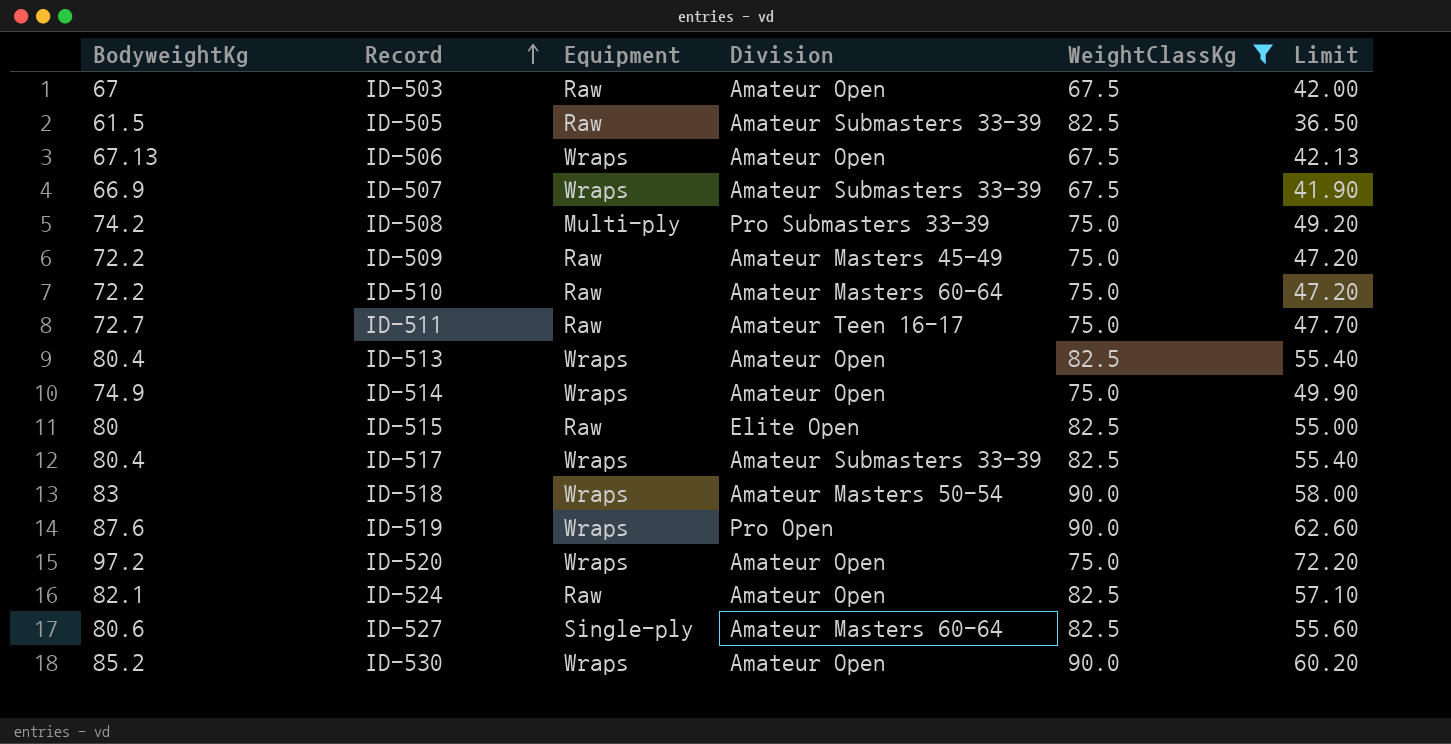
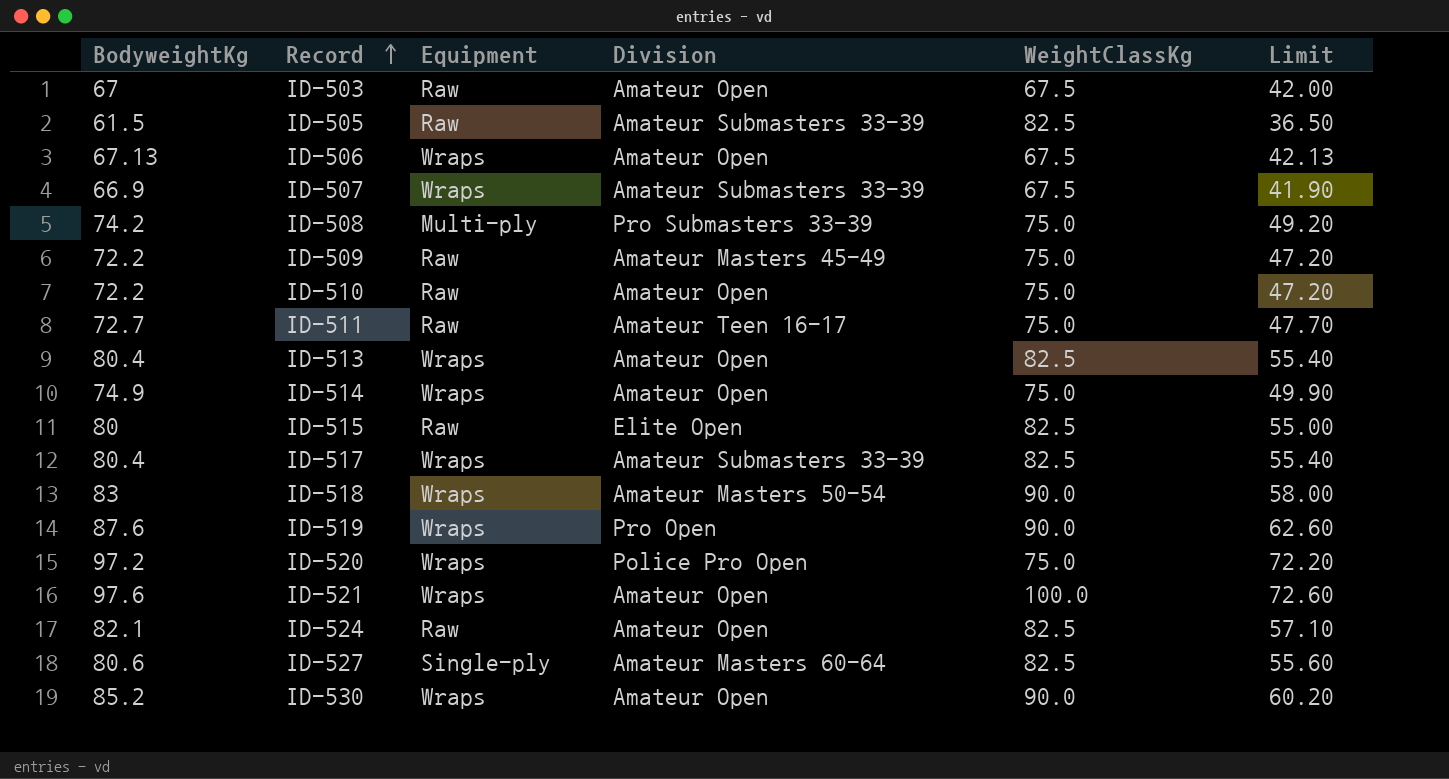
filter: WeightClassKg != 100.0 -> none
ID-510 | Division: Amateur Masters 60-64 -> Amateur Open
ID-520 | Division: Amateur Open -> Police Pro Open

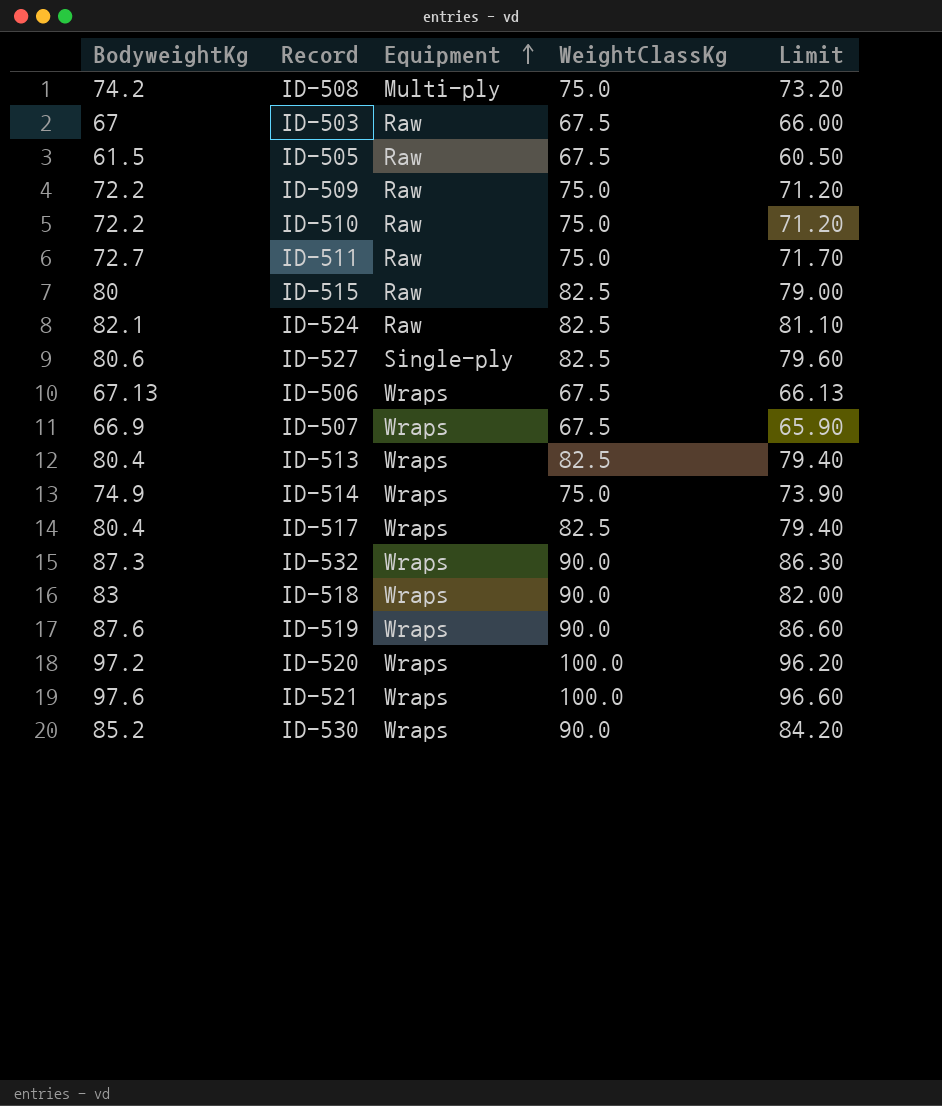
row order: Record ascending -> Equipment ascending
column Division | position: 4 -> none
column Limit | formula: [BodyweightKg] - 25 -> [BodyweightKg] - 1
ID-505 | WeightClassKg: 82.5 -> 67.5
row ID-532: none -> 87.3 | Wraps | 90.0 | 86.30
ID-520 | WeightClassKg: 75.0 -> 100.0

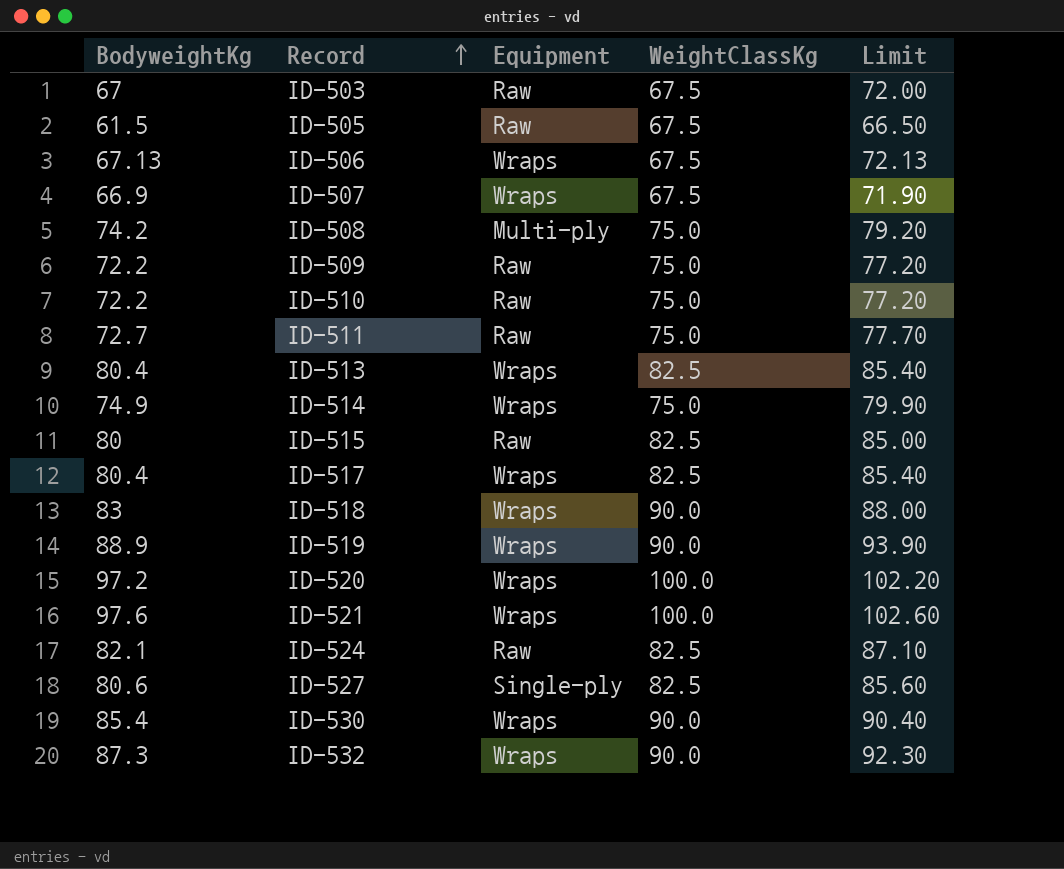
row order: Equipment ascending -> Record ascending
column Limit | formula: [BodyweightKg] - 1 -> [BodyweightKg] + 5
ID-519 | BodyweightKg: 87.6 -> 88.9
ID-530 | BodyweightKg: 85.2 -> 85.4

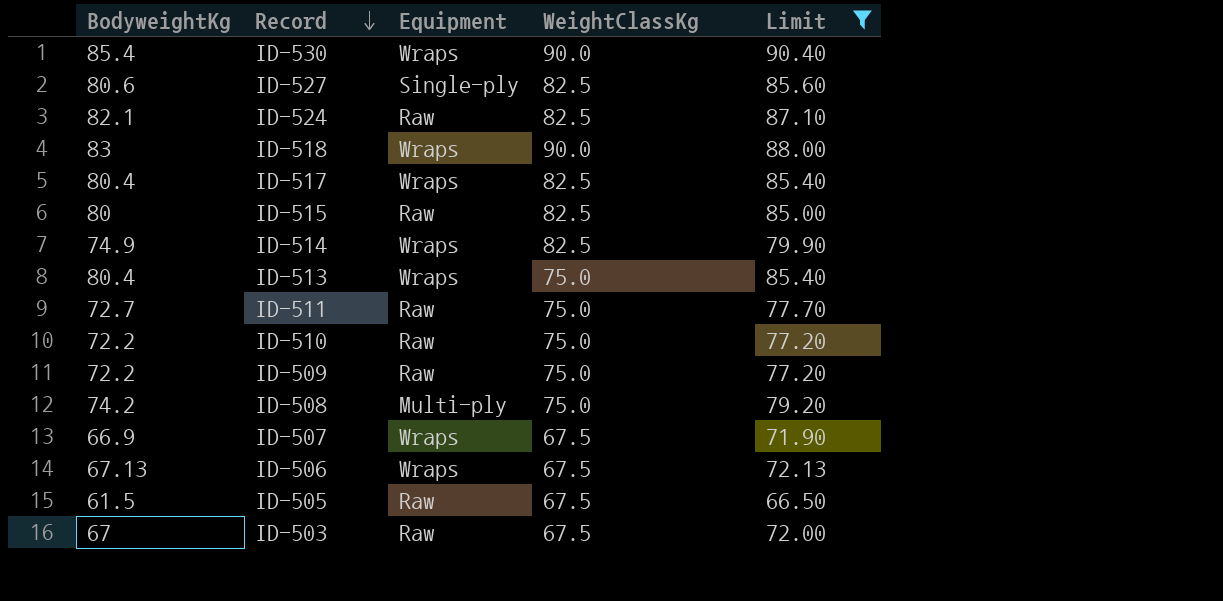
filter: none -> Limit <= 90.40
row order: Record ascending -> Record descending
ID-514 | WeightClassKg: 75.0 -> 82.5
ID-513 | WeightClassKg: 82.5 -> 75.0

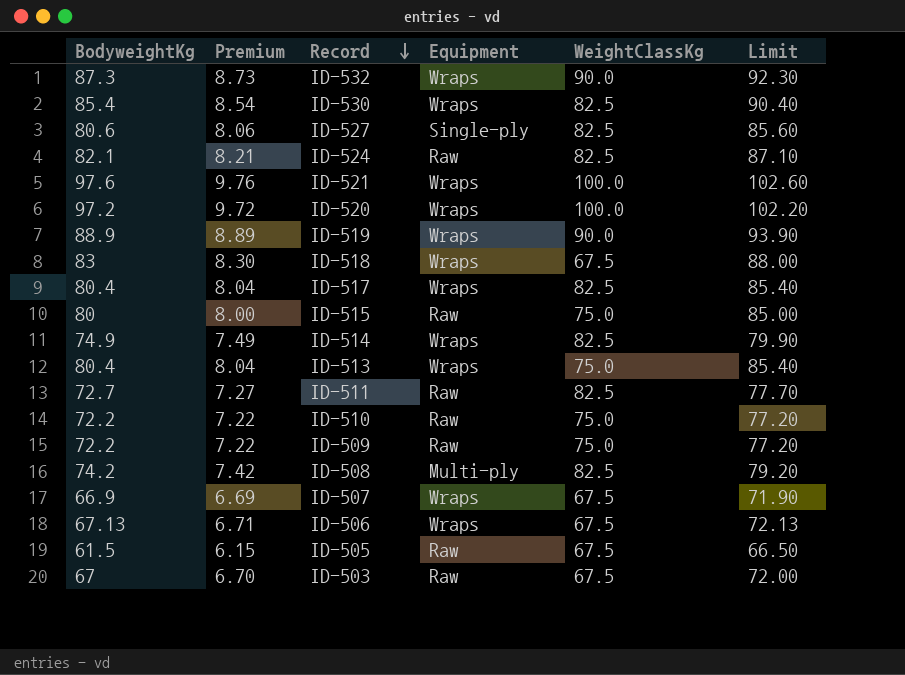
filter: Limit <= 90.40 -> none
column Premium | formula: none -> [BodyweightKg] * 0.1
ID-530 | WeightClassKg: 90.0 -> 82.5
ID-518 | WeightClassKg: 90.0 -> 67.5
ID-515 | WeightClassKg: 82.5 -> 75.0
ID-511 | WeightClassKg: 75.0 -> 82.5
ID-508 | WeightClassKg: 75.0 -> 82.5

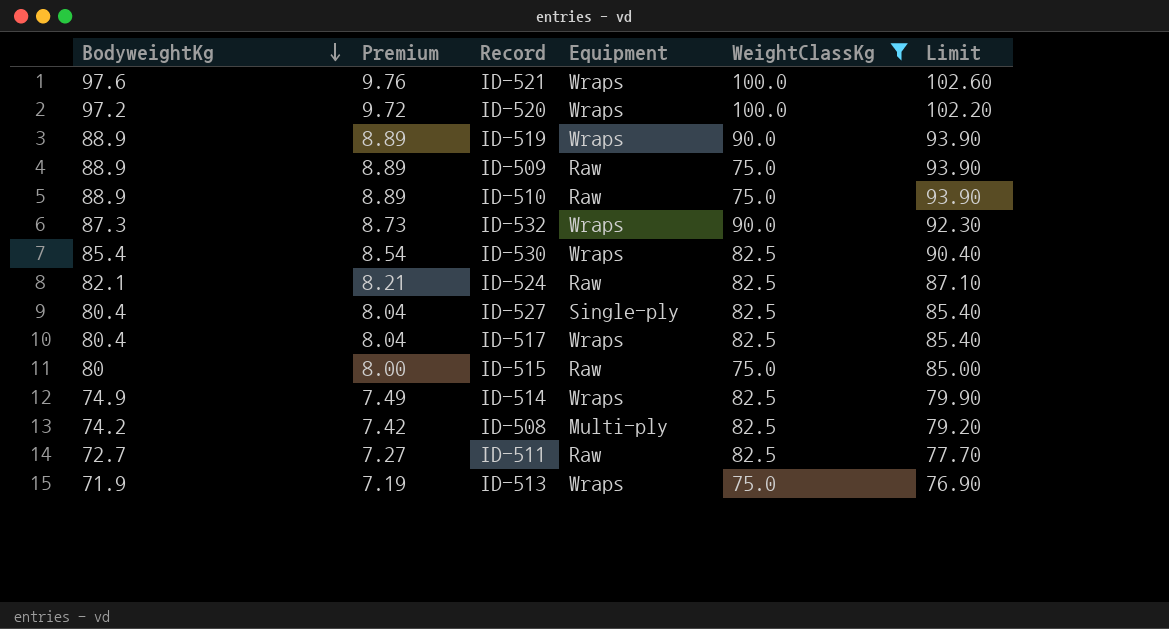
filter: none -> WeightClassKg != 67.5
row order: Record descending -> BodyweightKg descending
ID-509 | BodyweightKg: 72.2 -> 88.9
ID-509 | Premium: 7.22 -> 8.89
ID-509 | Limit: 77.20 -> 93.90
ID-510 | BodyweightKg: 72.2 -> 88.9
ID-510 | Premium: 7.22 -> 8.89
ID-510 | Limit: 77.20 -> 93.90
ID-527 | BodyweightKg: 80.6 -> 80.4
ID-527 | Premium: 8.06 -> 8.04
ID-527 | Limit: 85.60 -> 85.40
ID-513 | BodyweightKg: 80.4 -> 71.9
ID-513 | Premium: 8.04 -> 7.19
ID-513 | Limit: 85.40 -> 76.90

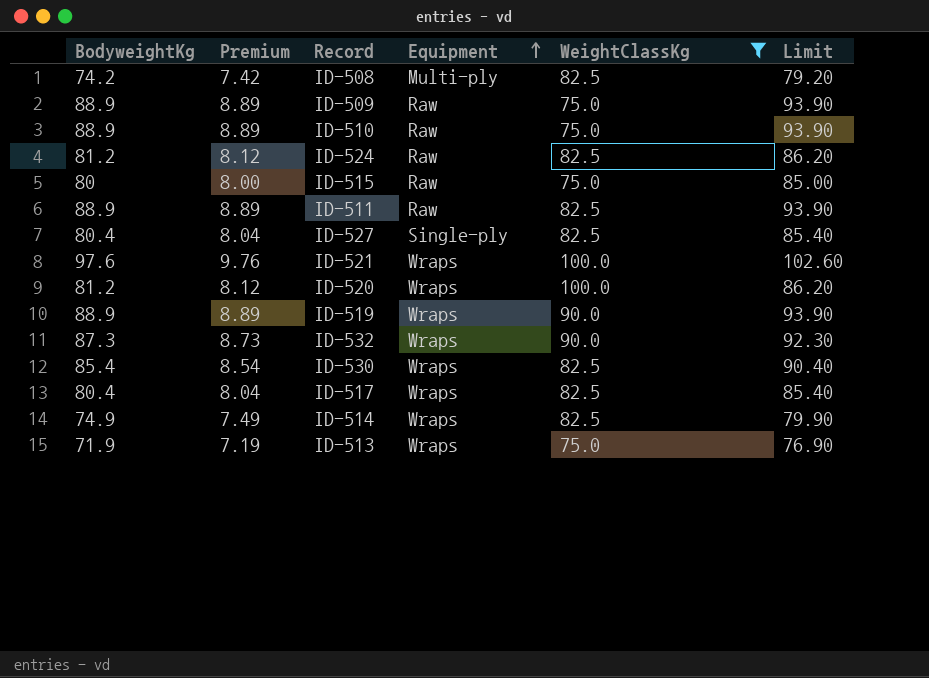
row order: BodyweightKg descending -> Equipment ascending
ID-524 | BodyweightKg: 82.1 -> 81.2
ID-524 | Premium: 8.21 -> 8.12
ID-524 | Limit: 87.10 -> 86.20
ID-511 | BodyweightKg: 72.7 -> 88.9
ID-511 | Premium: 7.27 -> 8.89
ID-511 | Limit: 77.70 -> 93.90
ID-520 | BodyweightKg: 97.2 -> 81.2
ID-520 | Premium: 9.72 -> 8.12
ID-520 | Limit: 102.20 -> 86.20

